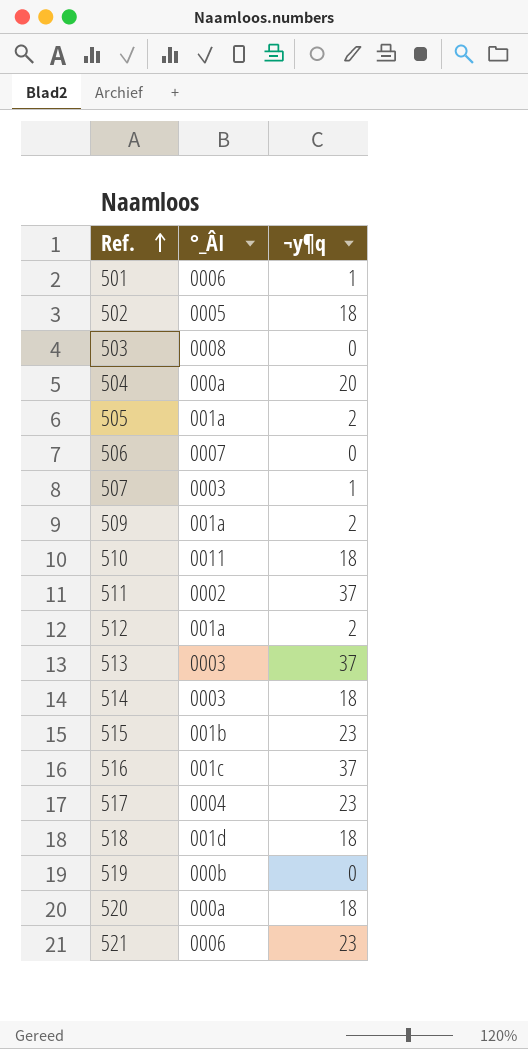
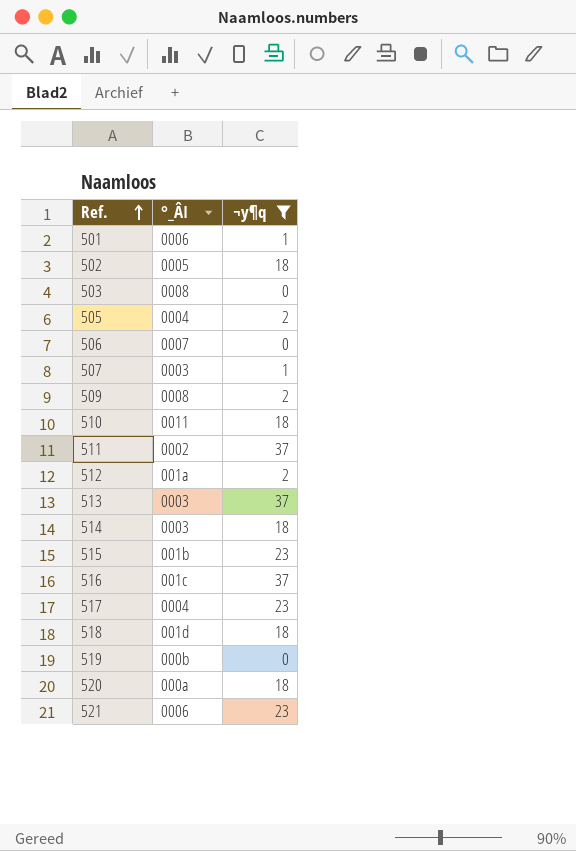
filter: none -> ¬y¶q != 20
505 | °_ÂI: 001a -> 0004
509 | °_ÂI: 001a -> 0008

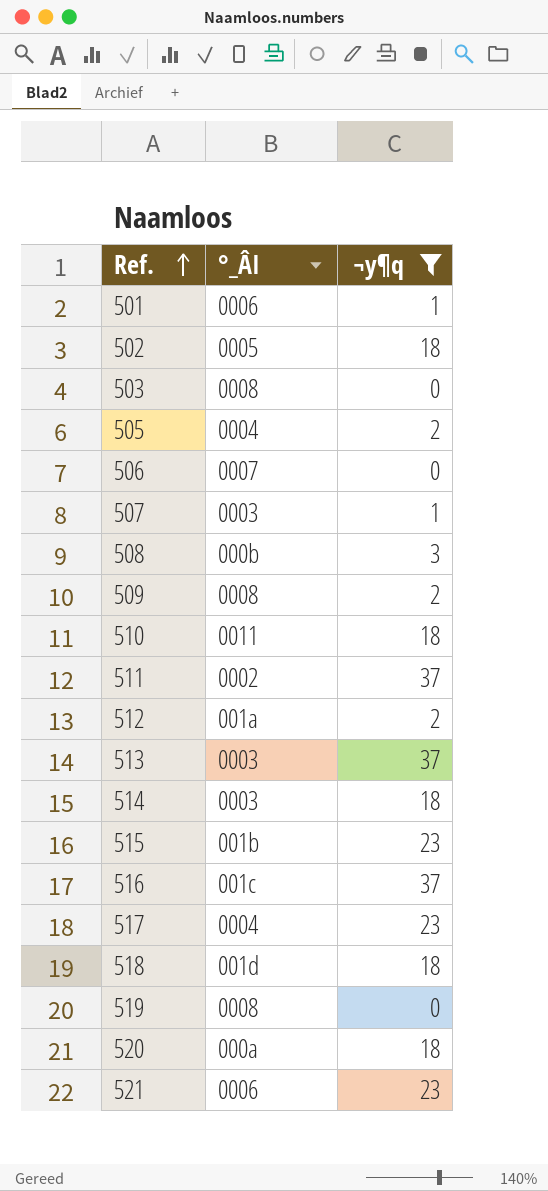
row 508: none -> 000b | 3
519 | °_ÂI: 000b -> 0008

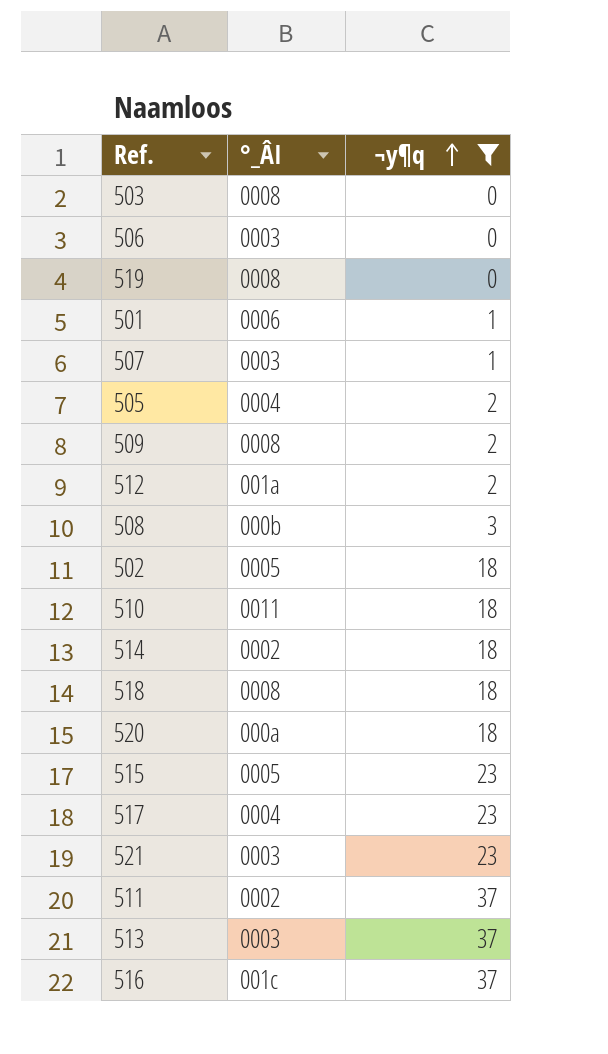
row order: Ref. ascending -> ¬y¶q ascending
506 | °_ÂI: 0007 -> 0003
514 | °_ÂI: 0003 -> 0002
518 | °_ÂI: 001d -> 0008
515 | °_ÂI: 001b -> 0005
521 | °_ÂI: 0006 -> 0003

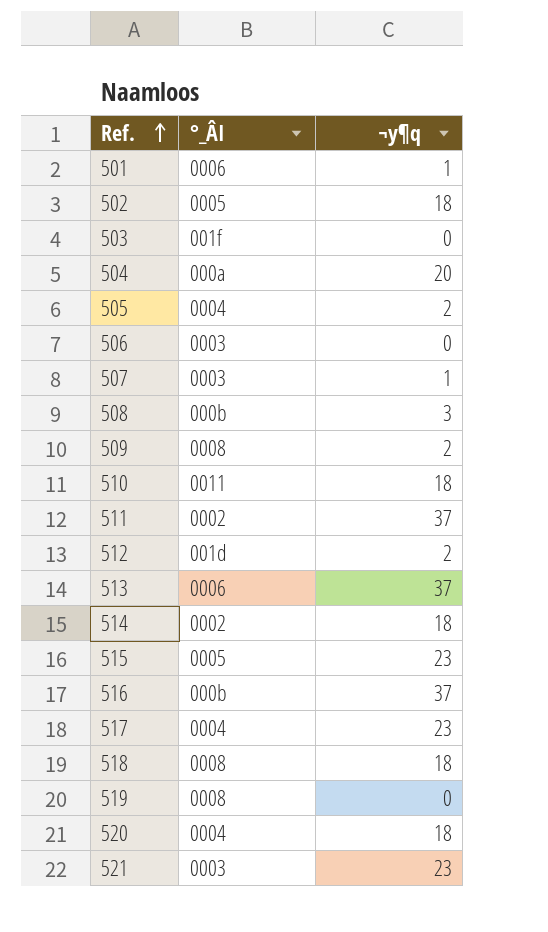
filter: ¬y¶q != 20 -> none
row order: ¬y¶q ascending -> Ref. ascending
503 | °_ÂI: 0008 -> 001f
512 | °_ÂI: 001a -> 001d
513 | °_ÂI: 0003 -> 0006
516 | °_ÂI: 001c -> 000b
520 | °_ÂI: 000a -> 0004

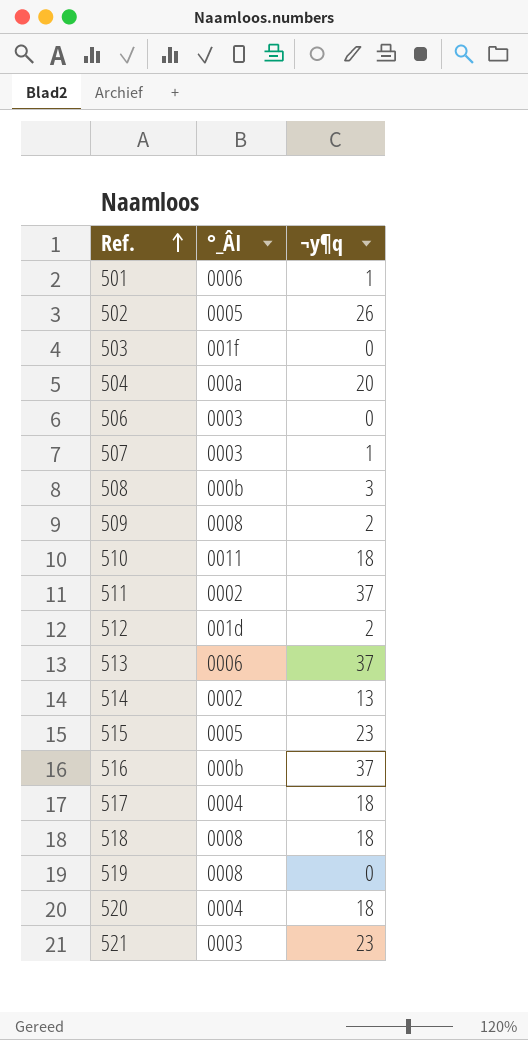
row 505: 0004 | 2 -> none
502 | ¬y¶q: 18 -> 26
514 | ¬y¶q: 18 -> 13
517 | ¬y¶q: 23 -> 18

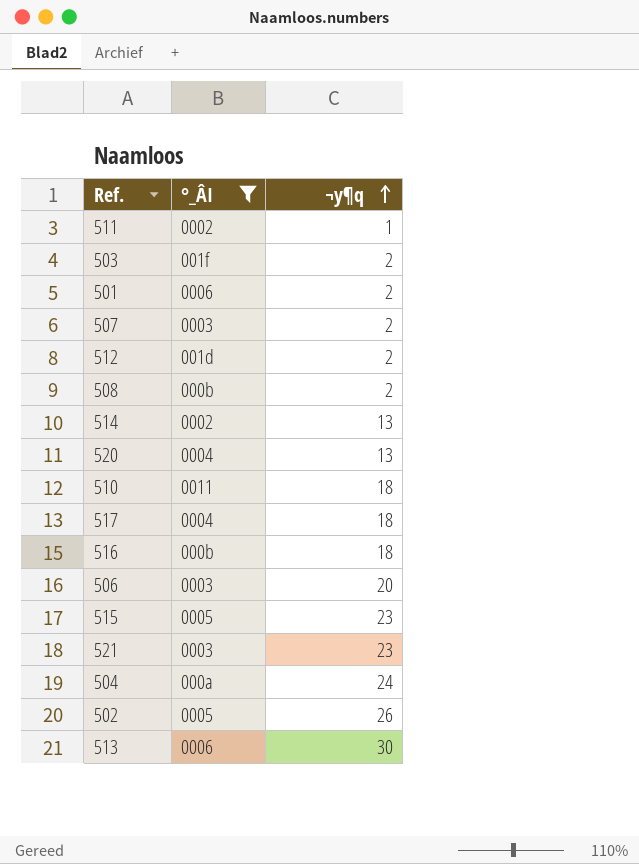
filter: none -> °_ÂI != 0008
row order: Ref. ascending -> ¬y¶q ascending
511 | ¬y¶q: 37 -> 1
503 | ¬y¶q: 0 -> 2
501 | ¬y¶q: 1 -> 2
507 | ¬y¶q: 1 -> 2
508 | ¬y¶q: 3 -> 2
520 | ¬y¶q: 18 -> 13
516 | ¬y¶q: 37 -> 18
506 | ¬y¶q: 0 -> 20
504 | ¬y¶q: 20 -> 24
513 | ¬y¶q: 37 -> 30

